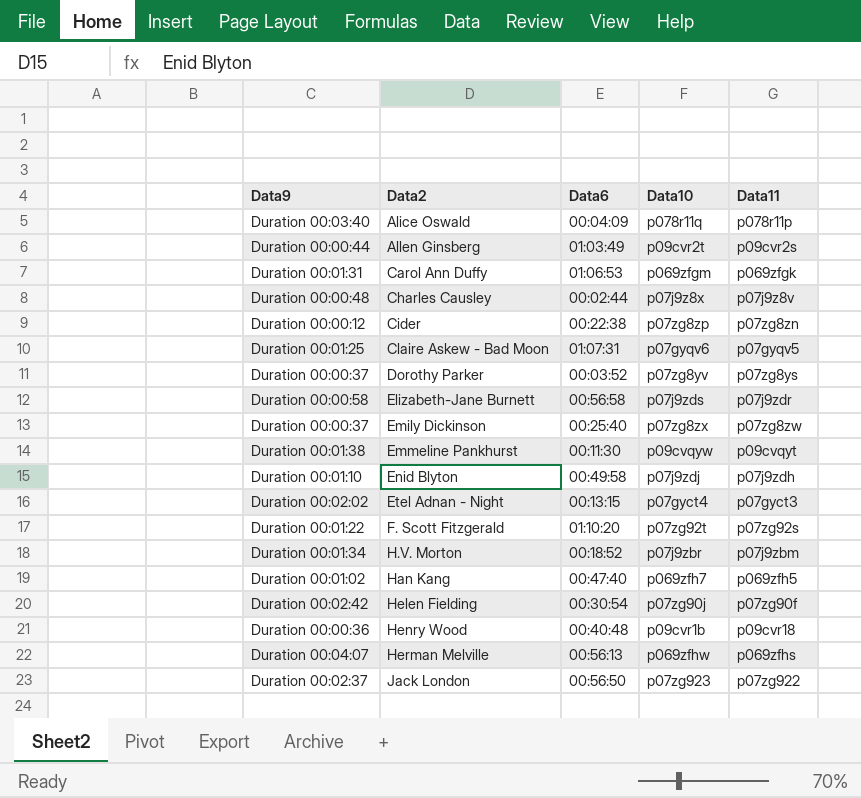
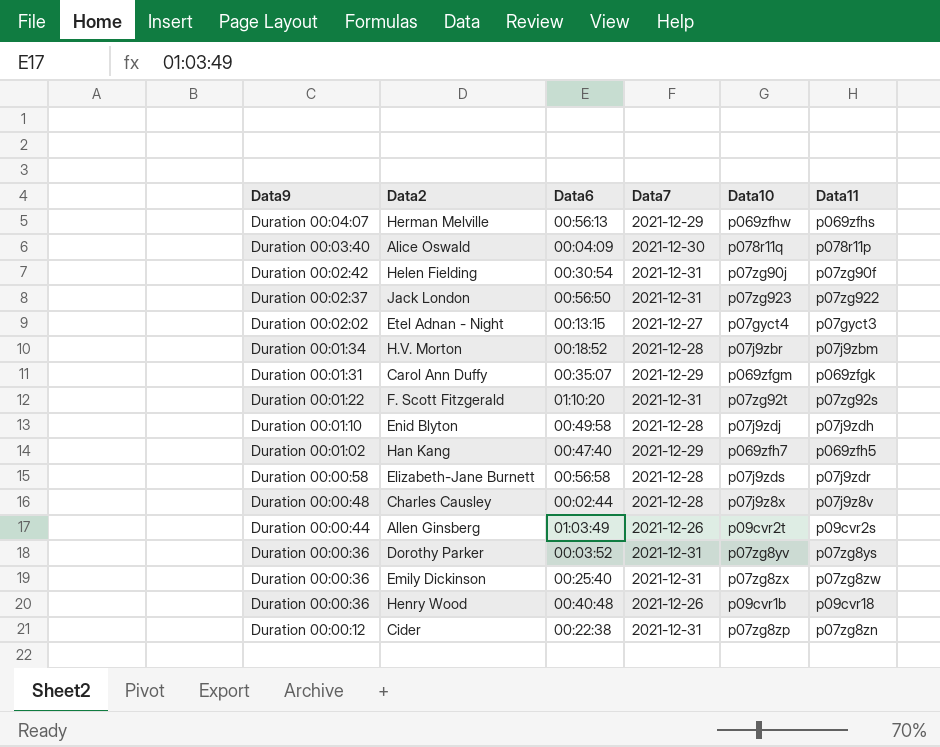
row order: Data2 ascending -> Data9 descending
column Data7 | position: none -> 4
row Claire Askew - Bad Moon: Duration 00:01:25 | 01:07:31 | p07gyqv6 | p07gyqv5 -> none
row Emmeline Pankhurst: Duration 00:01:38 | 00:11:30 | p09cvqyw | p09cvqyt -> none
Carol Ann Duffy | Data6: 01:06:53 -> 00:35:07
Dorothy Parker | Data9: Duration 00:00:37 -> Duration 00:00:36
Emily Dickinson | Data9: Duration 00:00:37 -> Duration 00:00:36

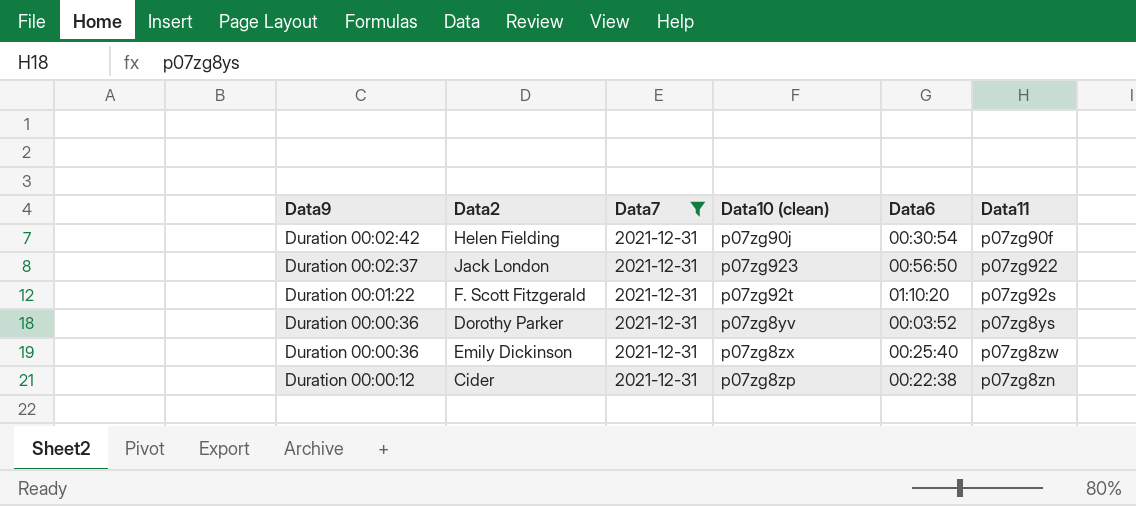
filter: none -> Data7 = 2021-12-31
column name: Data10 -> Data10 (clean)
column Data6 | position: 3 -> 5

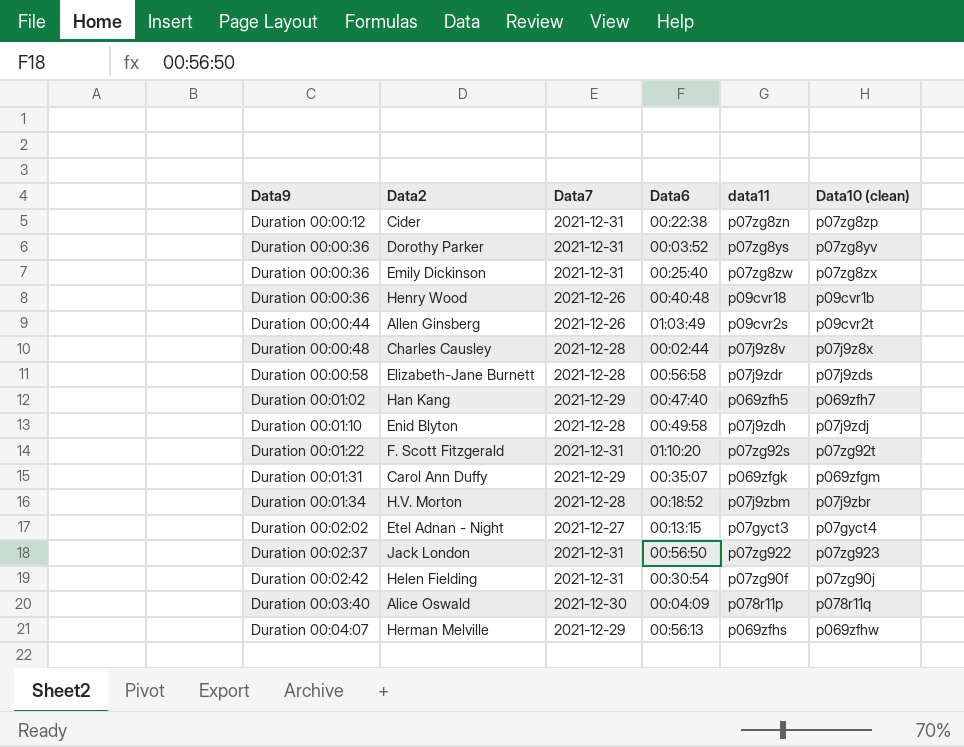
filter: Data7 = 2021-12-31 -> none
row order: Data9 descending -> Data9 ascending
column name: Data11 -> data11
column Data10 (clean) | position: 4 -> 6

